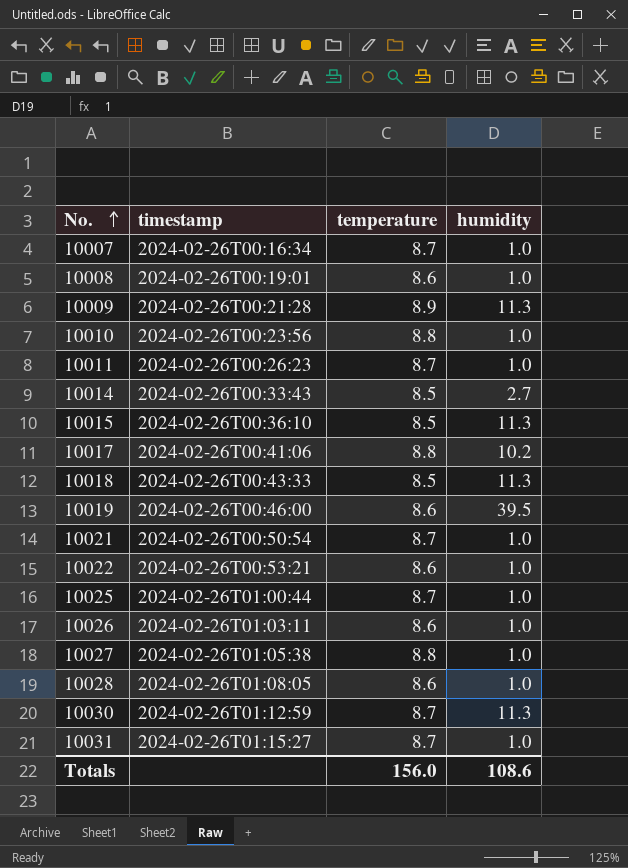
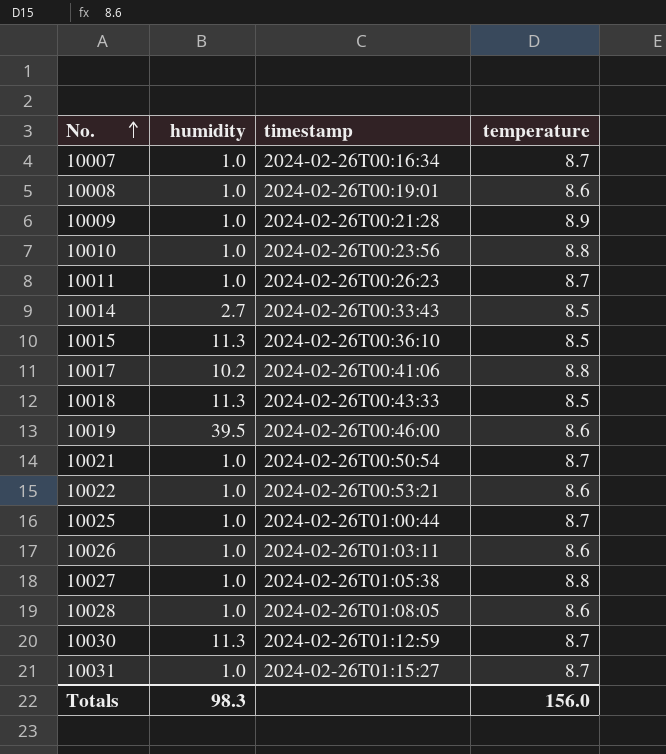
column humidity | position: 4 -> 2
10009 | humidity: 11.3 -> 1.0
Totals | humidity: 108.6 -> 98.3

